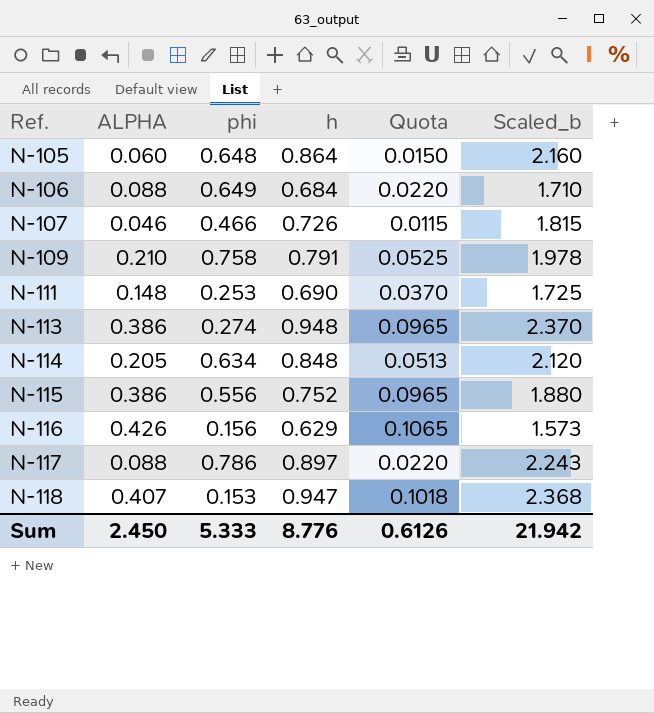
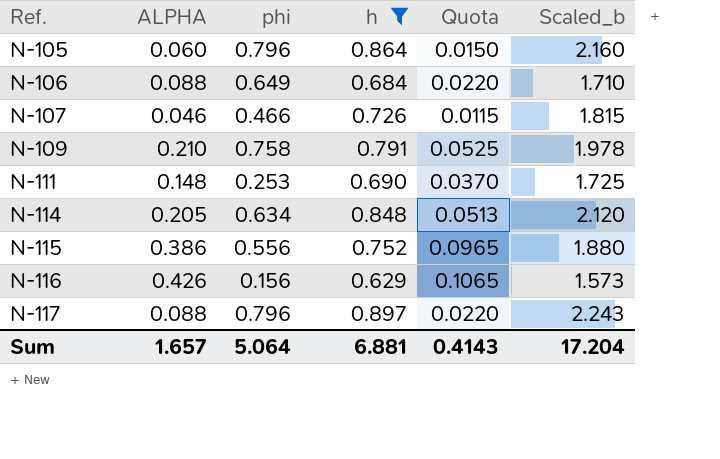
filter: none -> h <= 0.897
N-105 | phi: 0.648 -> 0.796
N-117 | phi: 0.786 -> 0.796
Sum | ALPHA: 2.450 -> 1.657
Sum | phi: 5.333 -> 5.064
Sum | h: 8.776 -> 6.881
Sum | Quota: 0.6126 -> 0.4143
Sum | Scaled_b: 21.942 -> 17.204

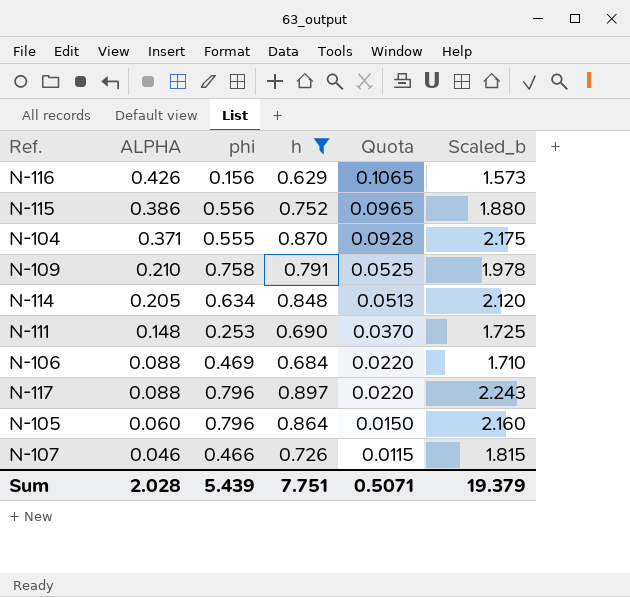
row order: Ref. ascending -> ALPHA descending
row N-104: none -> 0.371 | 0.555 | 0.870 | 0.0928 | 2.175
N-106 | phi: 0.649 -> 0.469
Sum | ALPHA: 1.657 -> 2.028
Sum | phi: 5.064 -> 5.439
Sum | h: 6.881 -> 7.751
Sum | Quota: 0.4143 -> 0.5071
Sum | Scaled_b: 17.204 -> 19.379

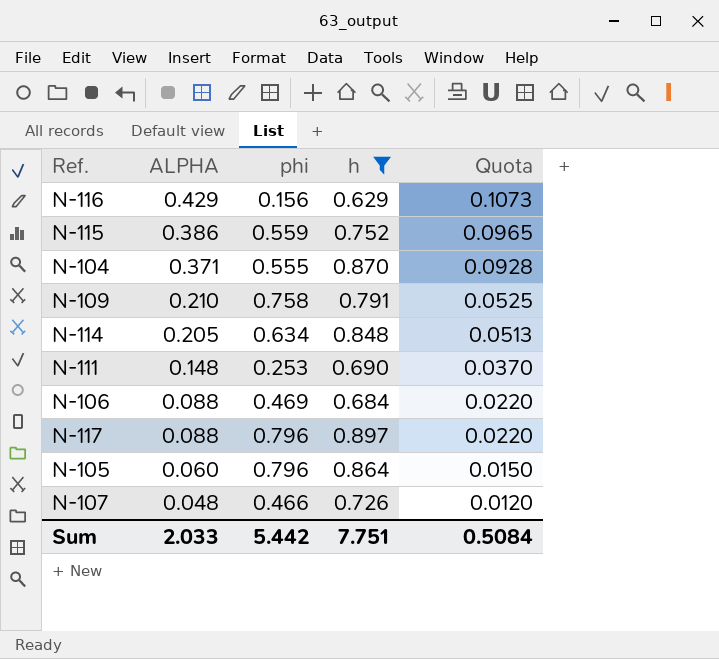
column Scaled_b | formula: [h] * 2.5 -> none
N-116 | ALPHA: 0.426 -> 0.429
N-116 | Quota: 0.1065 -> 0.1073
N-115 | phi: 0.556 -> 0.559
N-107 | ALPHA: 0.046 -> 0.048
N-107 | Quota: 0.0115 -> 0.0120
Sum | ALPHA: 2.028 -> 2.033
Sum | phi: 5.439 -> 5.442
Sum | Quota: 0.5071 -> 0.5084

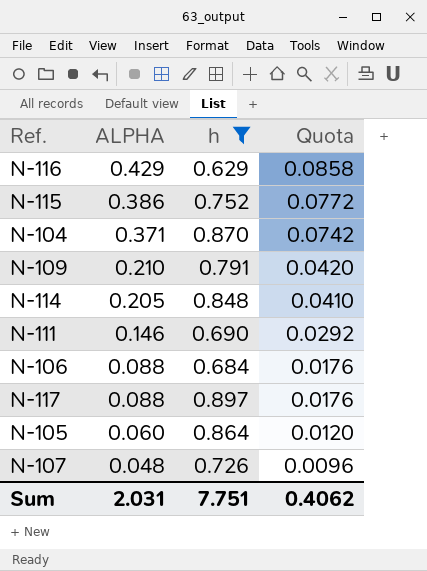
column phi | position: 3 -> none
column Quota | formula: [ALPHA] * 0.25 -> [ALPHA] * 0.2
N-111 | ALPHA: 0.148 -> 0.146
Sum | ALPHA: 2.033 -> 2.031
Sum | Quota: 0.5084 -> 0.4062

